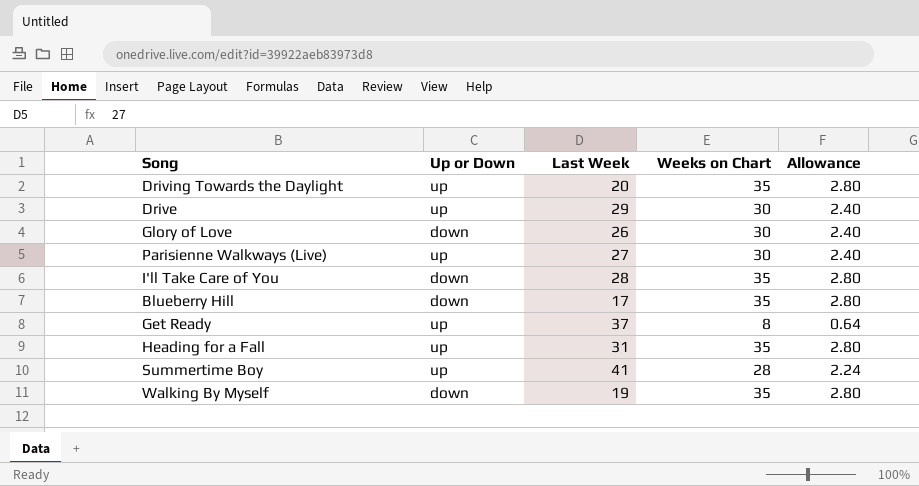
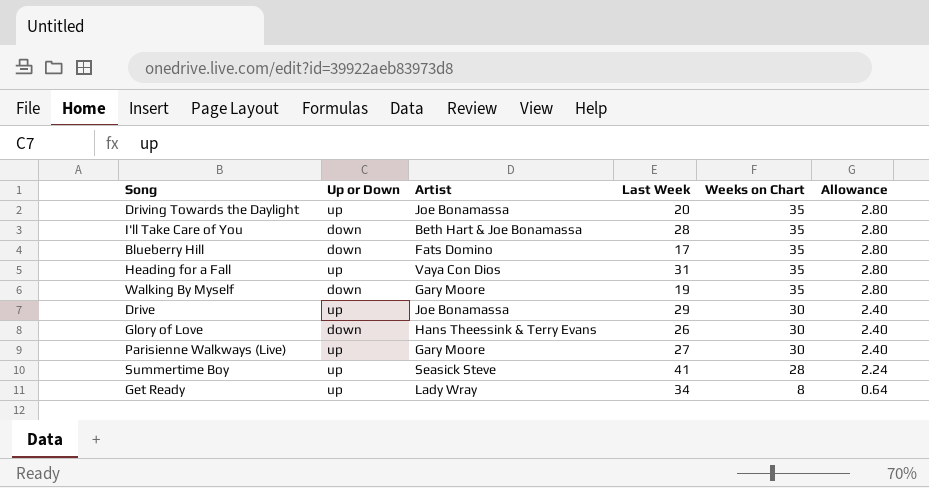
row order: none -> Weeks on Chart descending
column Artist | position: none -> 3
Get Ready | Last Week: 37 -> 34

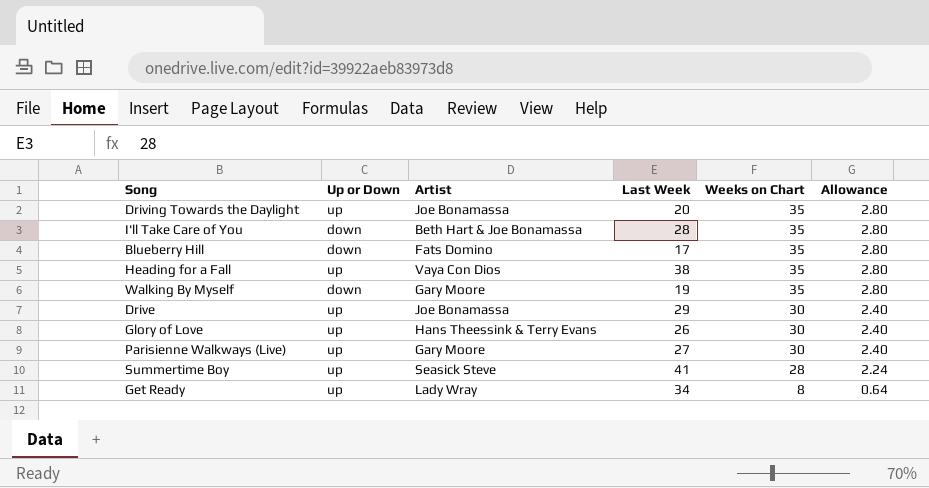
Heading for a Fall | Last Week: 31 -> 38
Glory of Love | Up or Down: down -> up

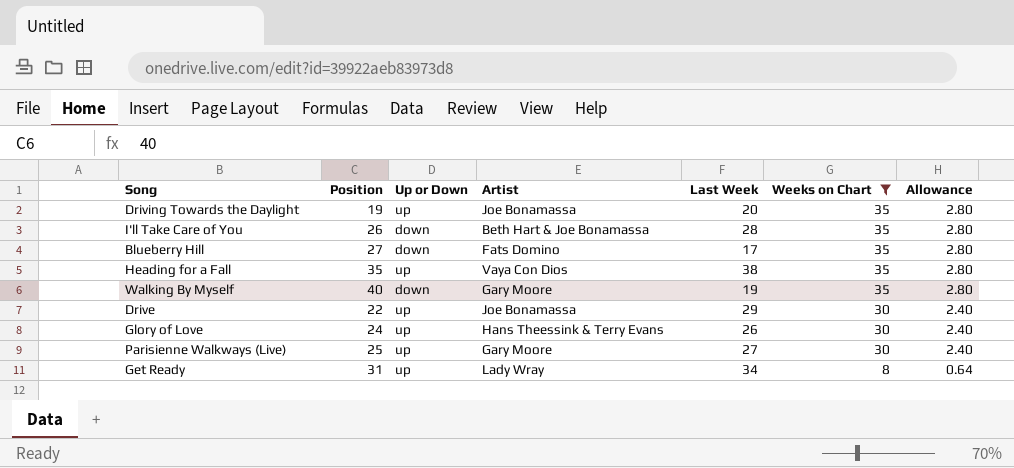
filter: none -> Weeks on Chart != 28
column Position | position: none -> 2

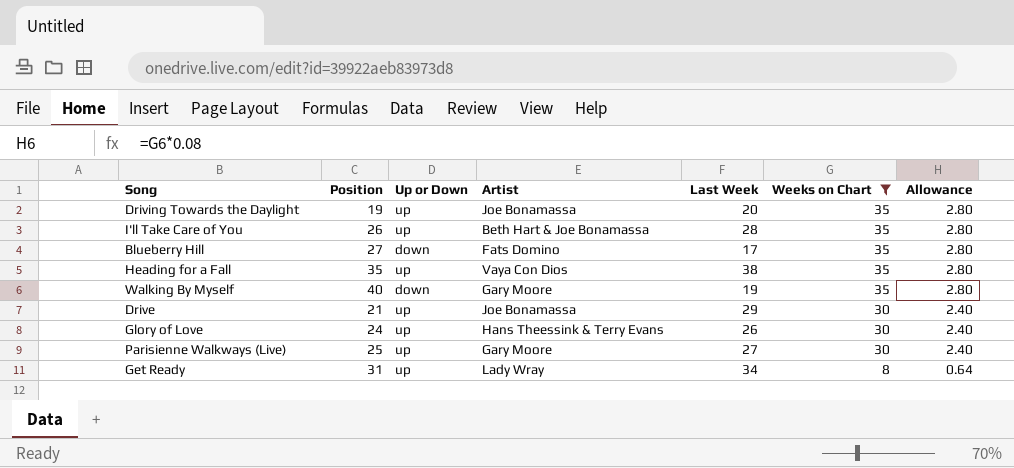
I'll Take Care of You | Up or Down: down -> up
Drive | Position: 22 -> 21

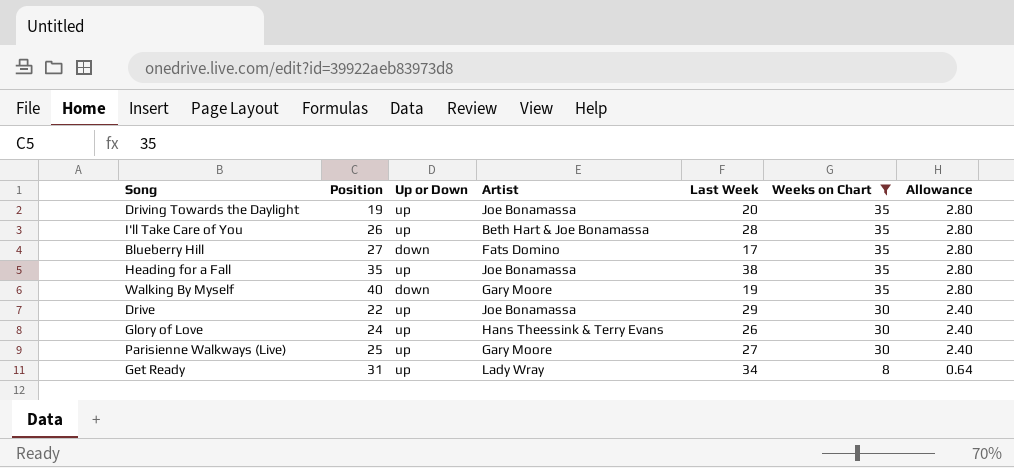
Heading for a Fall | Artist: Vaya Con Dios -> Joe Bonamassa
Drive | Position: 21 -> 22

